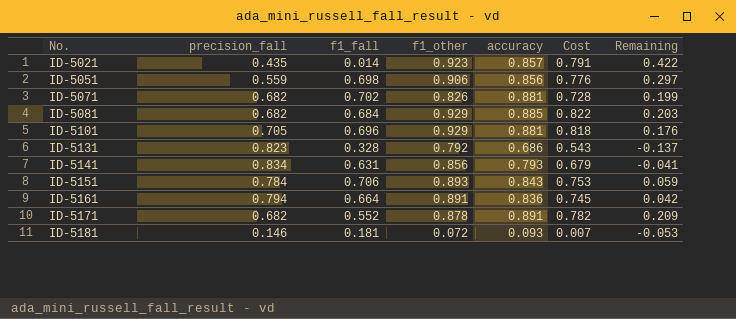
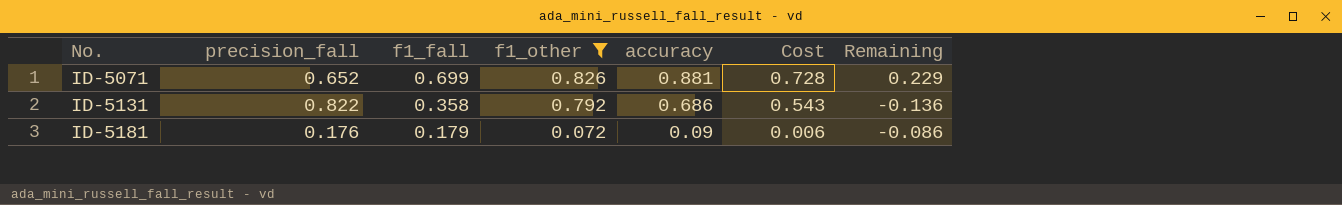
filter: none -> f1_other <= 0.826
ID-5071 | precision_fall: 0.682 -> 0.652
ID-5071 | f1_fall: 0.702 -> 0.699
ID-5071 | Remaining: 0.199 -> 0.229
ID-5131 | precision_fall: 0.823 -> 0.822
ID-5131 | f1_fall: 0.328 -> 0.358
ID-5131 | Remaining: -0.137 -> -0.136
ID-5181 | precision_fall: 0.146 -> 0.176
ID-5181 | f1_fall: 0.181 -> 0.179
ID-5181 | accuracy: 0.093 -> 0.09
ID-5181 | Cost: 0.007 -> 0.006
ID-5181 | Remaining: -0.053 -> -0.086

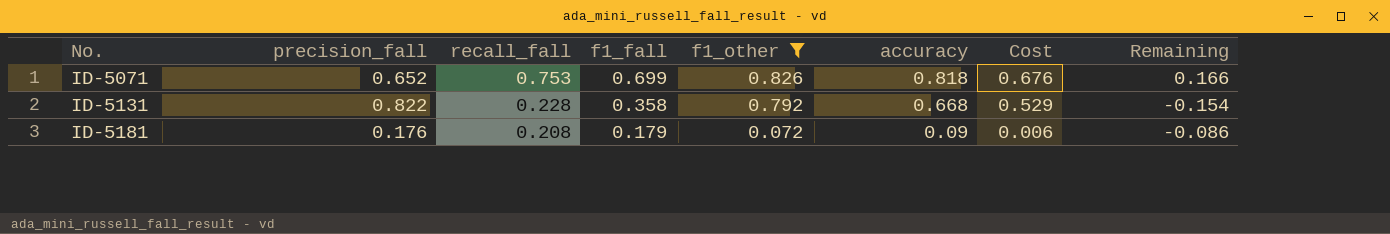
column recall_fall | position: none -> 3
ID-5071 | accuracy: 0.881 -> 0.818
ID-5071 | Cost: 0.728 -> 0.676
ID-5071 | Remaining: 0.229 -> 0.166
ID-5131 | accuracy: 0.686 -> 0.668
ID-5131 | Cost: 0.543 -> 0.529
ID-5131 | Remaining: -0.136 -> -0.154

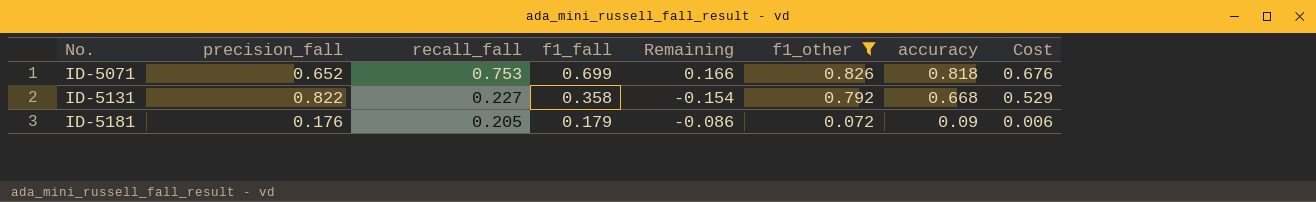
column Remaining | position: 8 -> 5
ID-5131 | recall_fall: 0.228 -> 0.227
ID-5181 | recall_fall: 0.208 -> 0.205

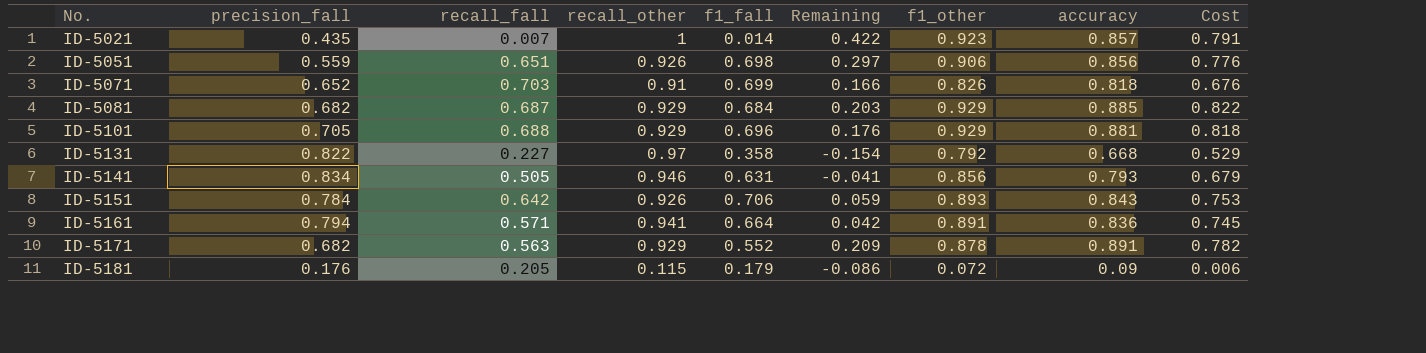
filter: f1_other <= 0.826 -> none
column recall_other | position: none -> 4
ID-5071 | recall_fall: 0.753 -> 0.703

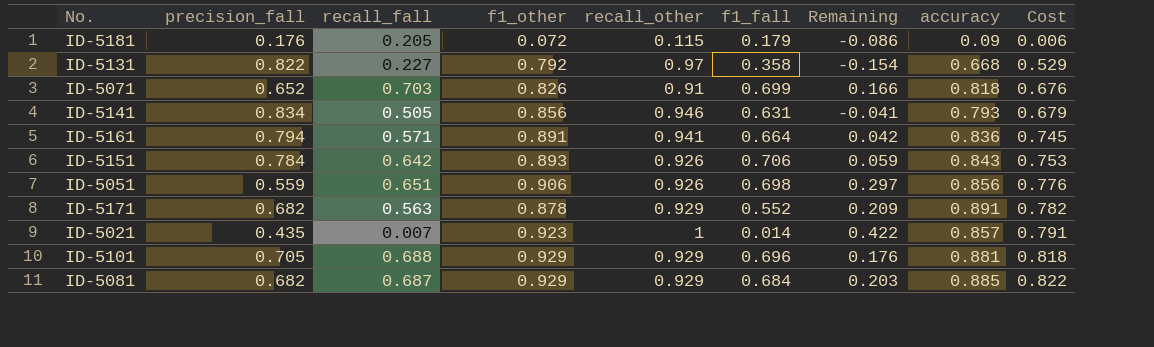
row order: No. ascending -> Cost ascending
column f1_other | position: 7 -> 4

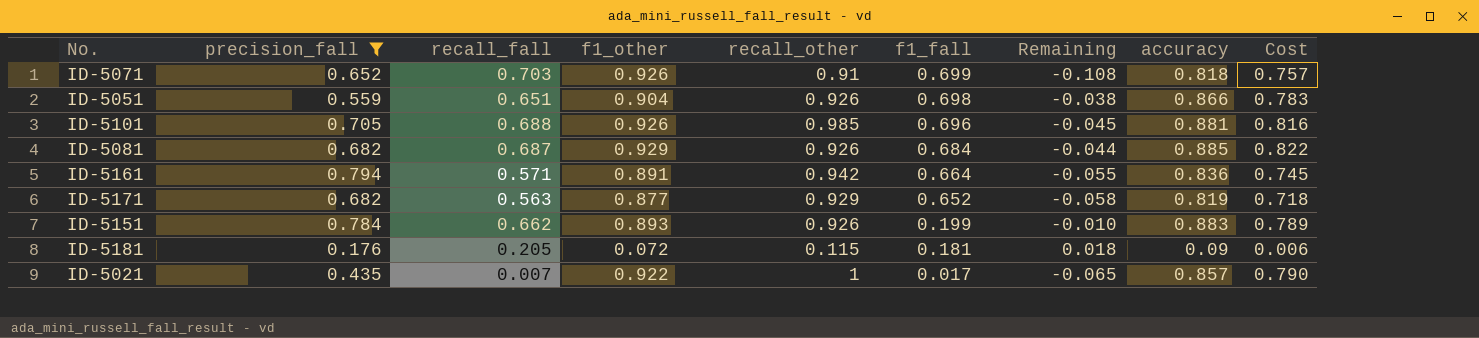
filter: none -> precision_fall <= 0.794
row order: Cost ascending -> f1_fall descending
column Remaining | formula: [accuracy] - [precision_fall] -> [accuracy] - [f1_other]
ID-5071 | f1_other: 0.826 -> 0.926
ID-5071 | Cost: 0.676 -> 0.757
ID-5051 | f1_other: 0.906 -> 0.904
ID-5051 | accuracy: 0.856 -> 0.866
ID-5051 | Cost: 0.776 -> 0.783
ID-5101 | f1_other: 0.929 -> 0.926
ID-5101 | recall_other: 0.929 -> 0.985
ID-5101 | Cost: 0.818 -> 0.816
ID-5081 | recall_other: 0.929 -> 0.926
ID-5161 | recall_other: 0.941 -> 0.942
ID-5171 | f1_other: 0.878 -> 0.877
ID-5171 | f1_fall: 0.552 -> 0.652
ID-5171 | accuracy: 0.891 -> 0.819
ID-5171 | Cost: 0.782 -> 0.718
ID-5151 | recall_fall: 0.642 -> 0.662
ID-5151 | f1_fall: 0.706 -> 0.199
ID-5151 | accuracy: 0.843 -> 0.883
ID-5151 | Cost: 0.753 -> 0.789
ID-5181 | f1_fall: 0.179 -> 0.181
ID-5021 | f1_other: 0.923 -> 0.922
ID-5021 | f1_fall: 0.014 -> 0.017
ID-5021 | Cost: 0.791 -> 0.790

